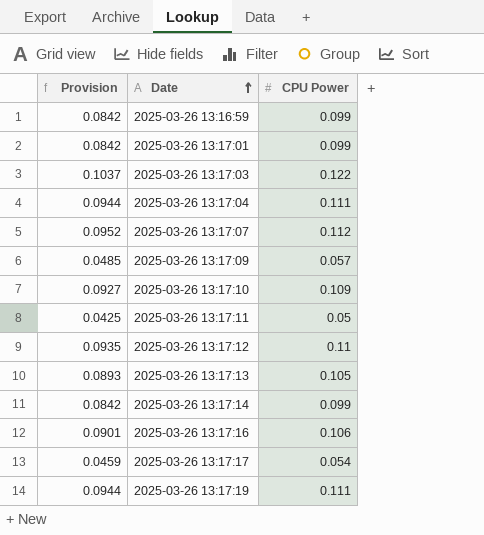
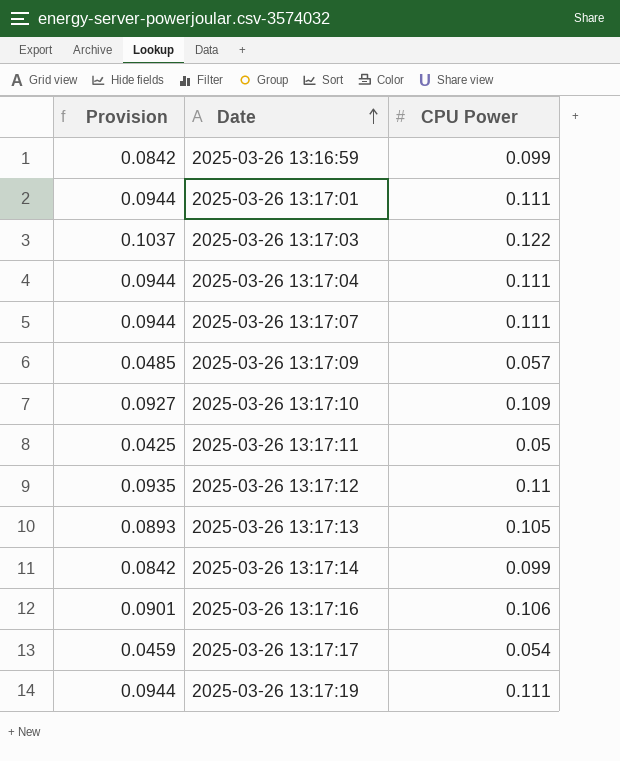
2025-03-26 13:17:01 | Provision: 0.0842 -> 0.0944
2025-03-26 13:17:01 | CPU Power: 0.099 -> 0.111
2025-03-26 13:17:07 | Provision: 0.0952 -> 0.0944
2025-03-26 13:17:07 | CPU Power: 0.112 -> 0.111

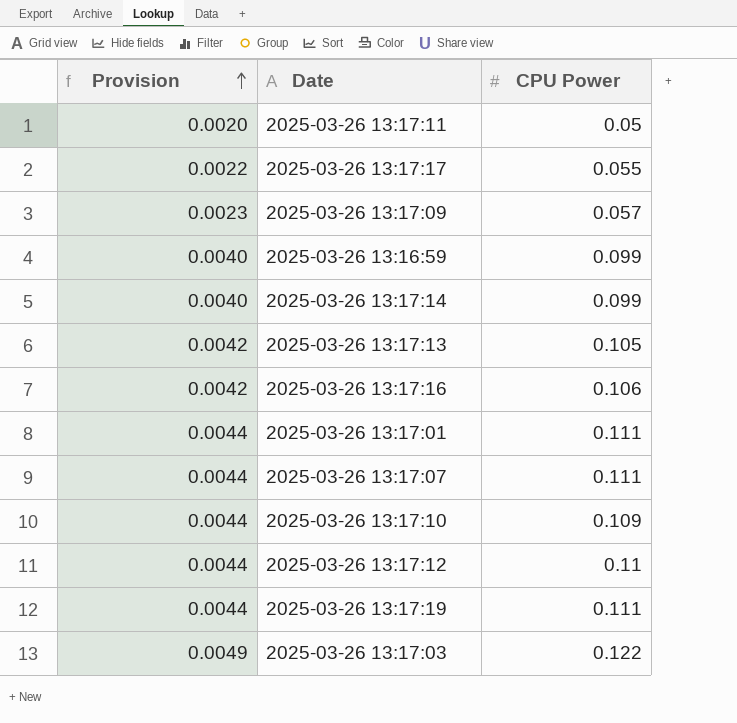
row order: Date ascending -> Provision ascending
column Provision | formula: [CPU Power] * 0.85 -> [CPU Power] * 0.04
row 2025-03-26 13:17:04: 0.0944 | 0.111 -> none
2025-03-26 13:17:17 | CPU Power: 0.054 -> 0.055

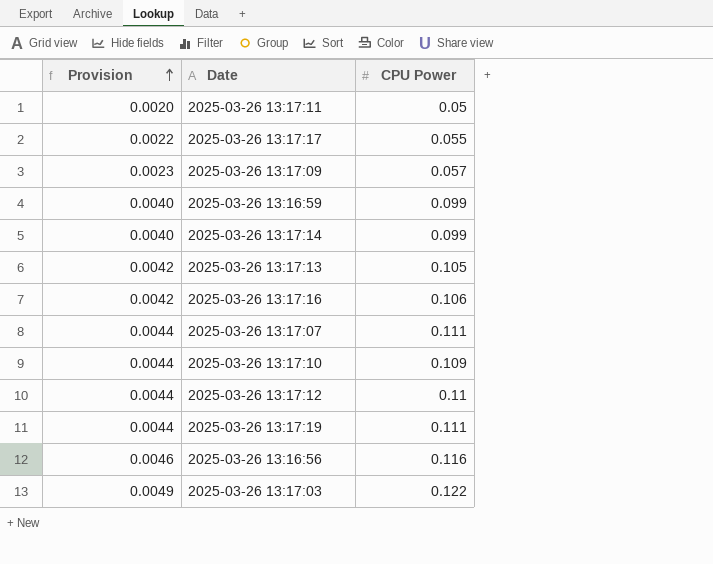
row 2025-03-26 13:17:01: 0.0044 | 0.111 -> none
row 2025-03-26 13:16:56: none -> 0.0046 | 0.116

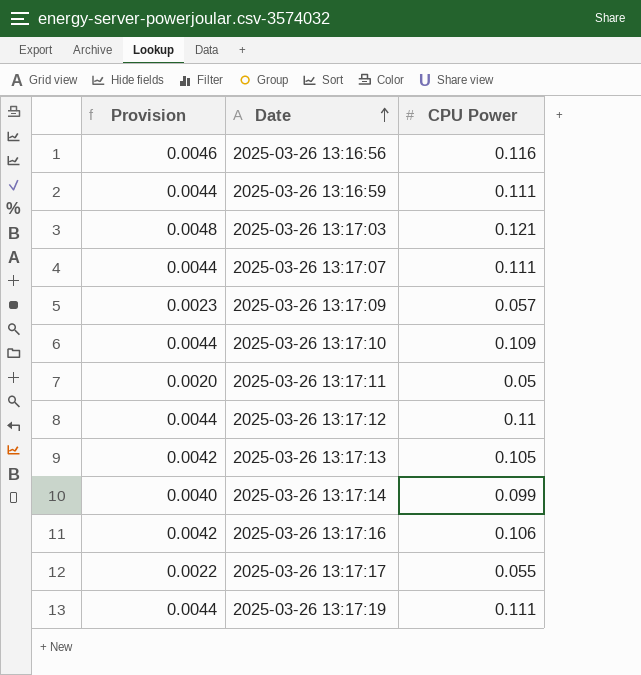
row order: Provision ascending -> Date ascending
2025-03-26 13:16:59 | Provision: 0.0040 -> 0.0044
2025-03-26 13:16:59 | CPU Power: 0.099 -> 0.111
2025-03-26 13:17:03 | Provision: 0.0049 -> 0.0048
2025-03-26 13:17:03 | CPU Power: 0.122 -> 0.121

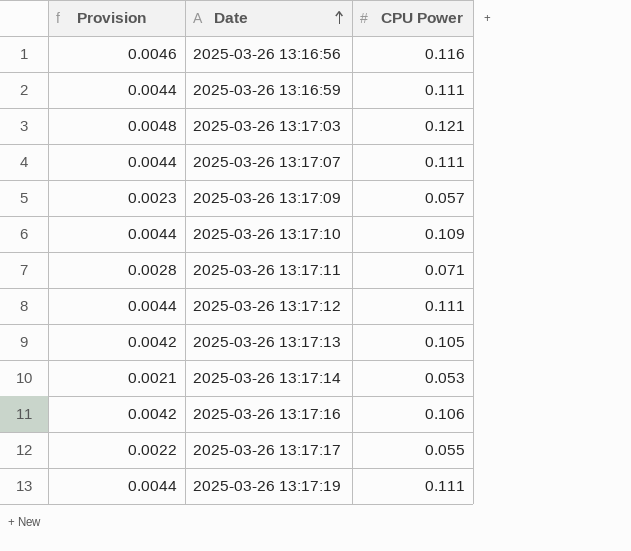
2025-03-26 13:17:11 | Provision: 0.0020 -> 0.0028
2025-03-26 13:17:11 | CPU Power: 0.05 -> 0.071
2025-03-26 13:17:12 | CPU Power: 0.11 -> 0.111
2025-03-26 13:17:14 | Provision: 0.0040 -> 0.0021
2025-03-26 13:17:14 | CPU Power: 0.099 -> 0.053

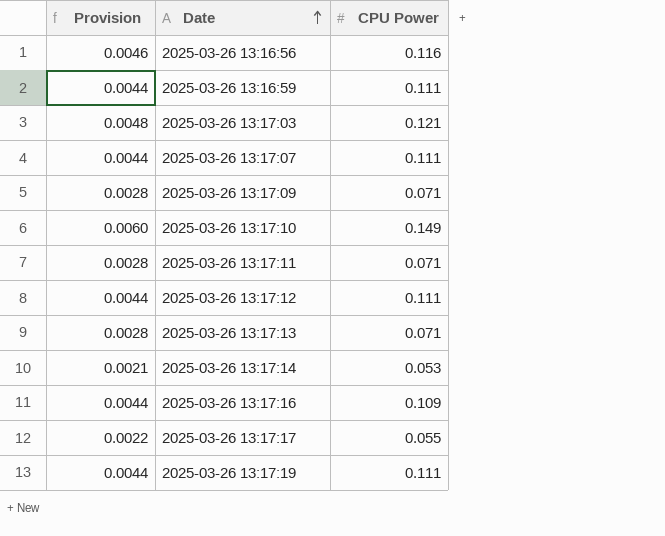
2025-03-26 13:17:09 | Provision: 0.0023 -> 0.0028
2025-03-26 13:17:09 | CPU Power: 0.057 -> 0.071
2025-03-26 13:17:10 | Provision: 0.0044 -> 0.0060
2025-03-26 13:17:10 | CPU Power: 0.109 -> 0.149
2025-03-26 13:17:13 | Provision: 0.0042 -> 0.0028
2025-03-26 13:17:13 | CPU Power: 0.105 -> 0.071
2025-03-26 13:17:16 | Provision: 0.0042 -> 0.0044
2025-03-26 13:17:16 | CPU Power: 0.106 -> 0.109

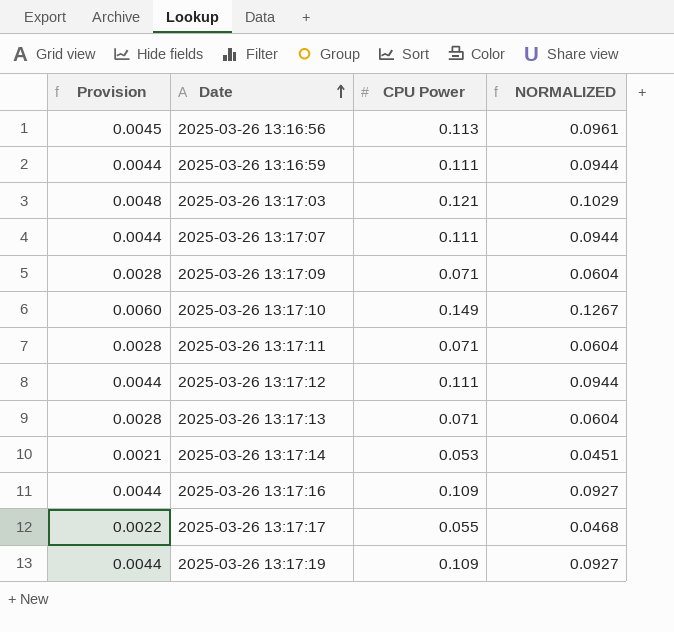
column NORMALIZED | formula: none -> [CPU Power] * 0.85
2025-03-26 13:16:56 | Provision: 0.0046 -> 0.0045
2025-03-26 13:16:56 | CPU Power: 0.116 -> 0.113
2025-03-26 13:17:19 | CPU Power: 0.111 -> 0.109

